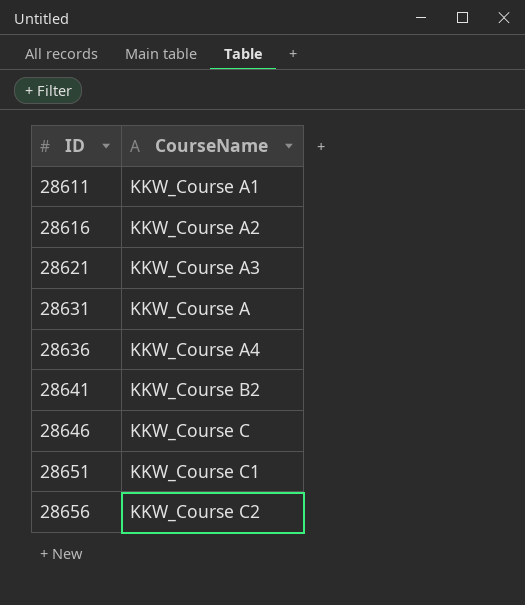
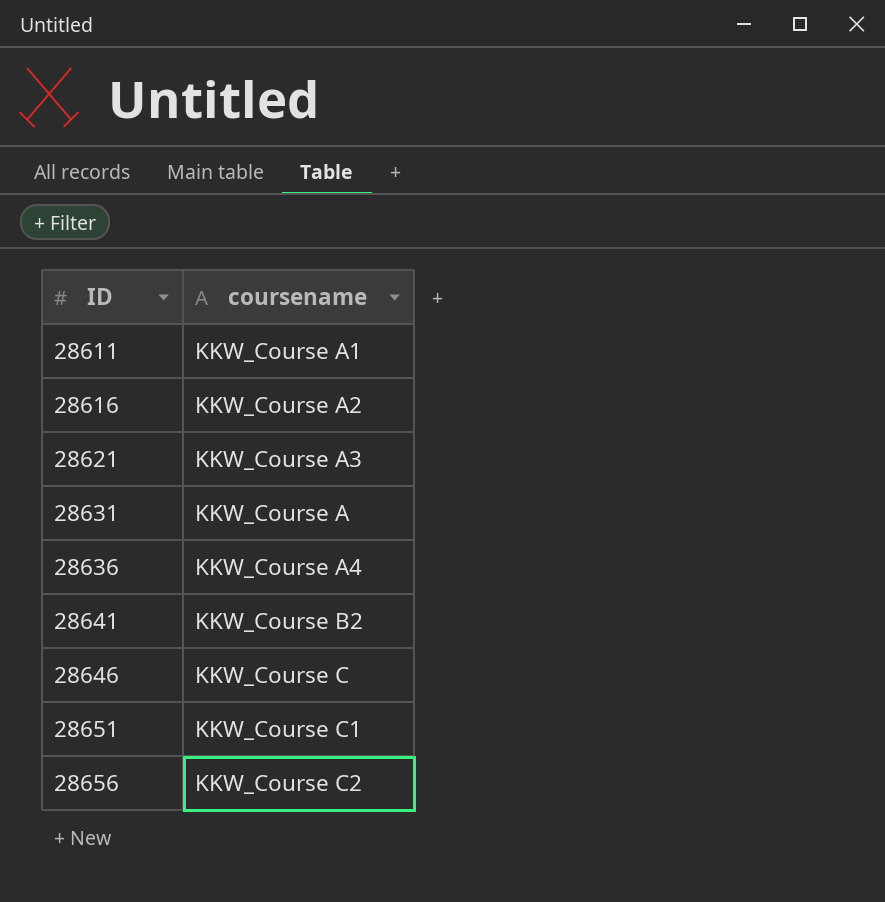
column name: CourseName -> coursename

